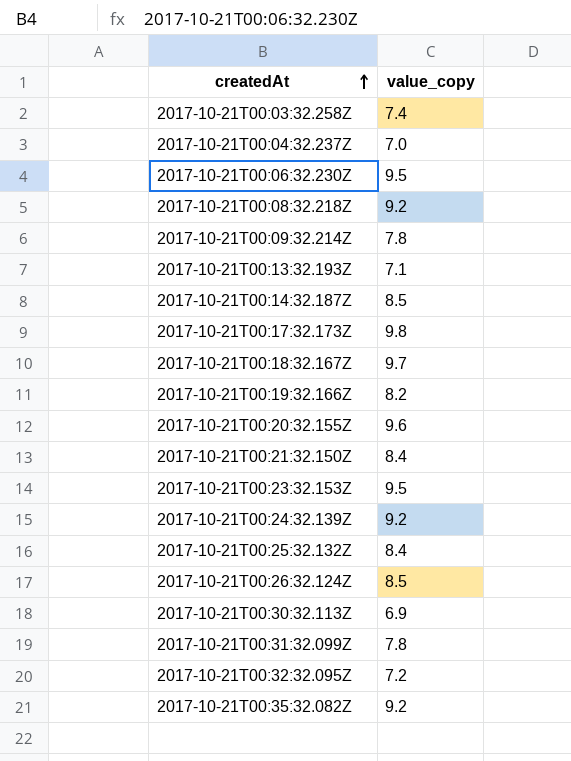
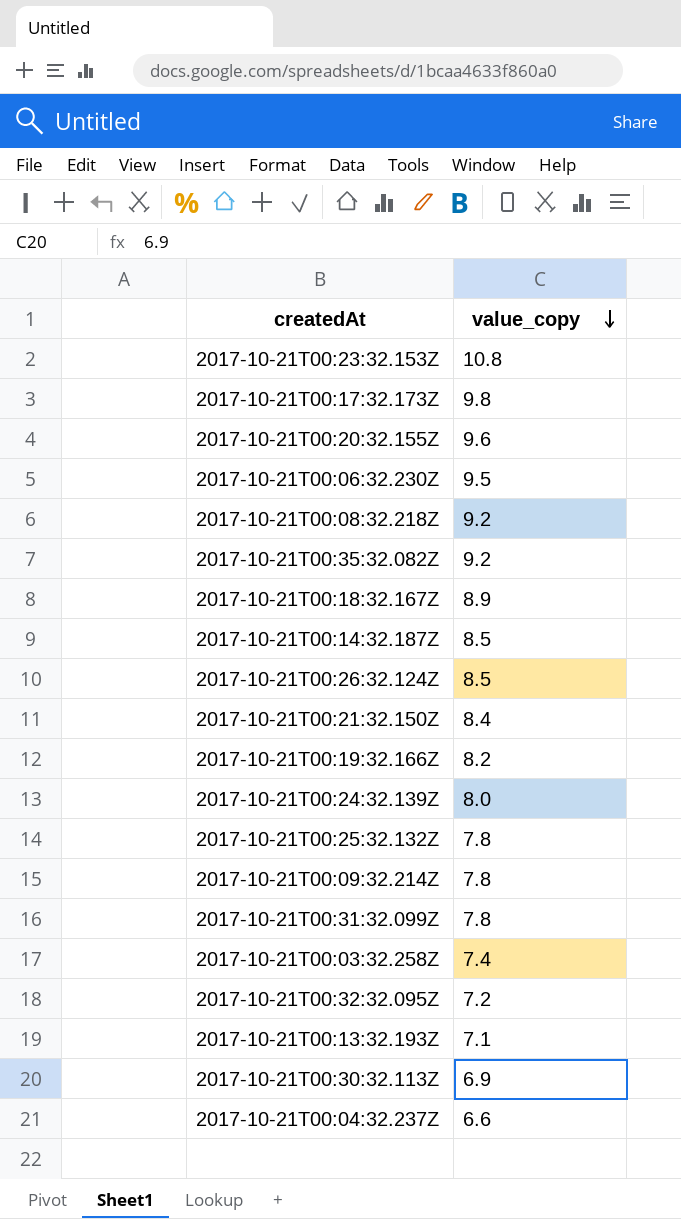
row order: createdAt ascending -> value_copy descending
2017-10-21T00:23:32.153Z | value_copy: 9.5 -> 10.8
2017-10-21T00:18:32.167Z | value_copy: 9.7 -> 8.9
2017-10-21T00:24:32.139Z | value_copy: 9.2 -> 8.0
2017-10-21T00:25:32.132Z | value_copy: 8.4 -> 7.8
2017-10-21T00:04:32.237Z | value_copy: 7.0 -> 6.6

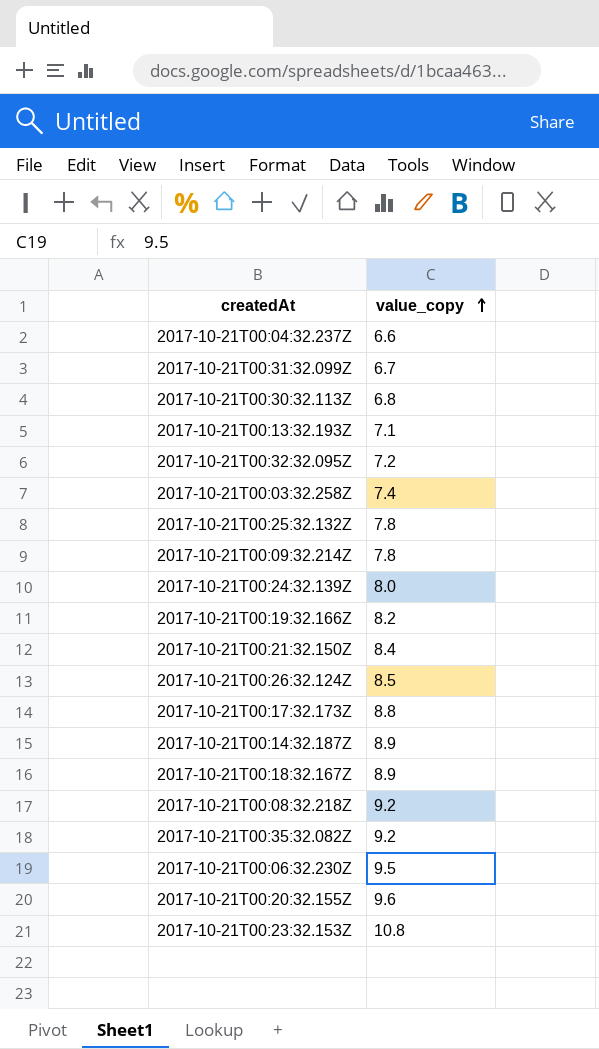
row order: value_copy descending -> value_copy ascending
2017-10-21T00:31:32.099Z | value_copy: 7.8 -> 6.7
2017-10-21T00:30:32.113Z | value_copy: 6.9 -> 6.8
2017-10-21T00:17:32.173Z | value_copy: 9.8 -> 8.8
2017-10-21T00:14:32.187Z | value_copy: 8.5 -> 8.9

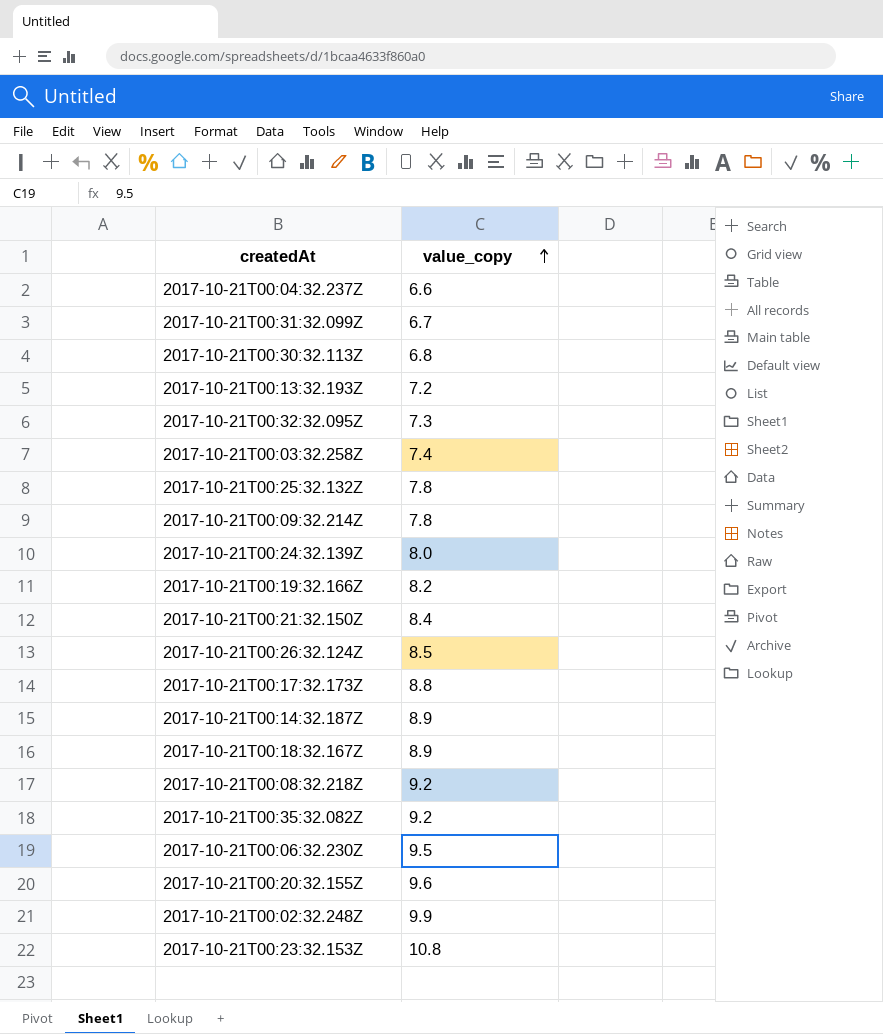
2017-10-21T00:13:32.193Z | value_copy: 7.1 -> 7.2
2017-10-21T00:32:32.095Z | value_copy: 7.2 -> 7.3
row 2017-10-21T00:02:32.248Z: none -> 9.9

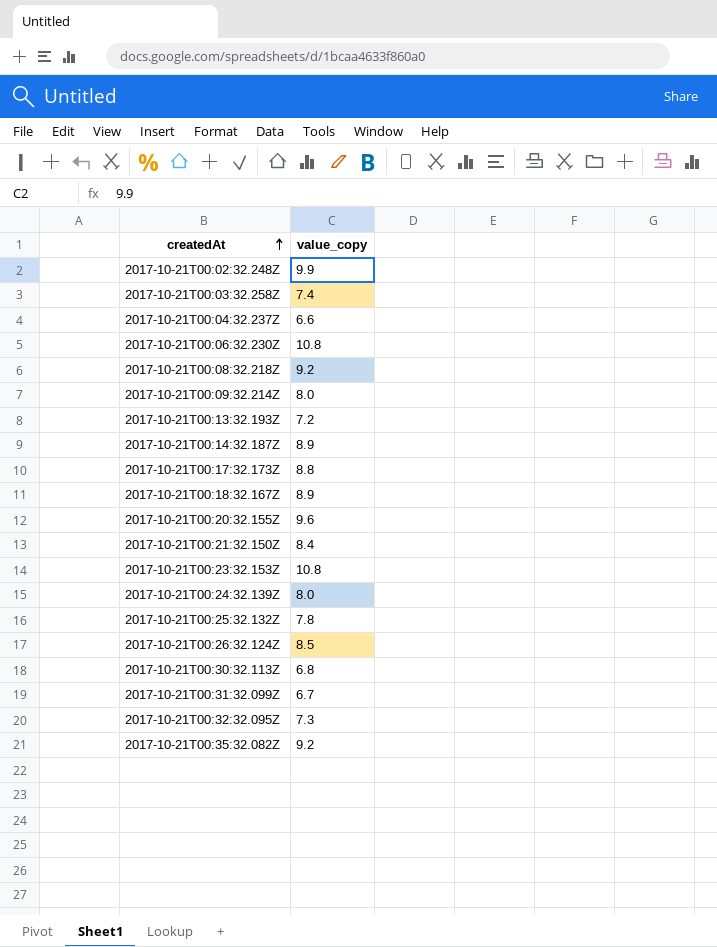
row order: value_copy ascending -> createdAt ascending
row 2017-10-21T00:19:32.166Z: 8.2 -> none
2017-10-21T00:06:32.230Z | value_copy: 9.5 -> 10.8
2017-10-21T00:09:32.214Z | value_copy: 7.8 -> 8.0

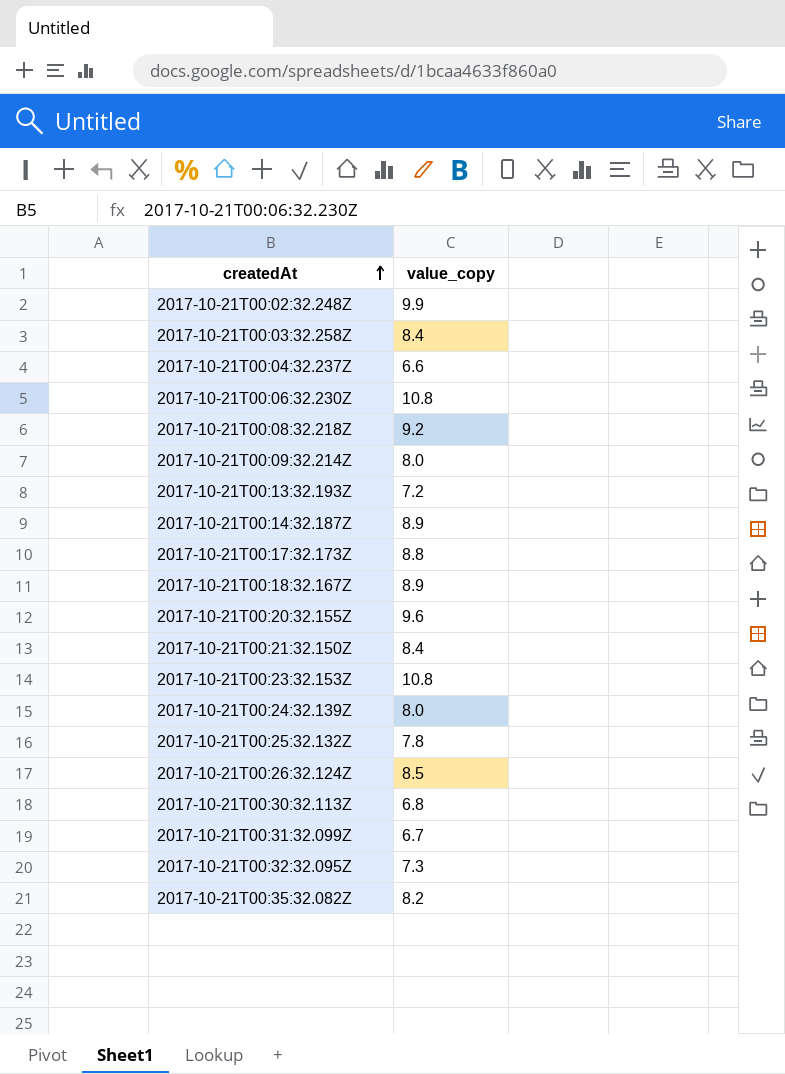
2017-10-21T00:03:32.258Z | value_copy: 7.4 -> 8.4
2017-10-21T00:35:32.082Z | value_copy: 9.2 -> 8.2

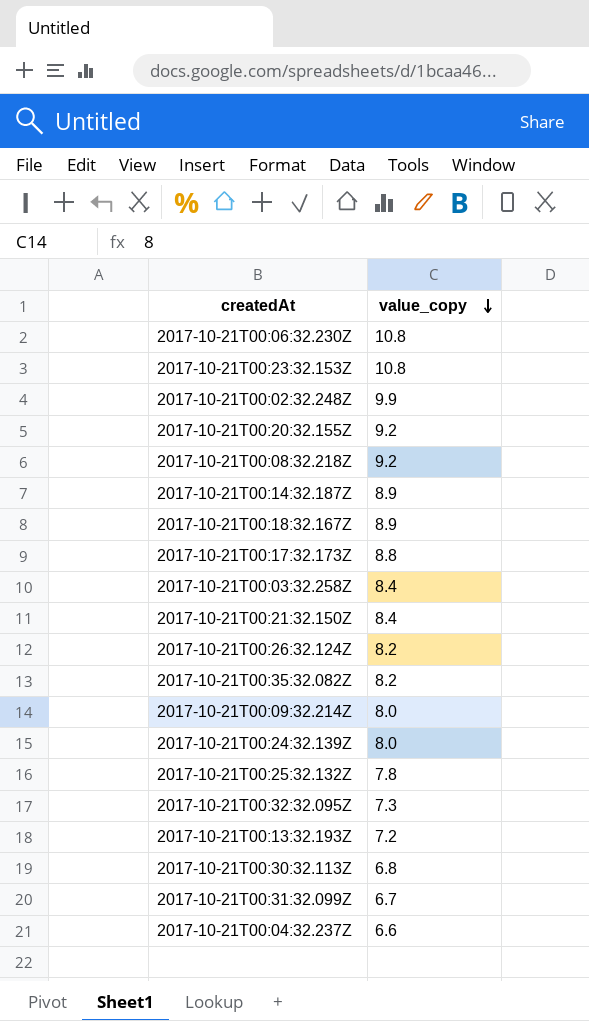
row order: createdAt ascending -> value_copy descending
2017-10-21T00:20:32.155Z | value_copy: 9.6 -> 9.2
2017-10-21T00:26:32.124Z | value_copy: 8.5 -> 8.2

